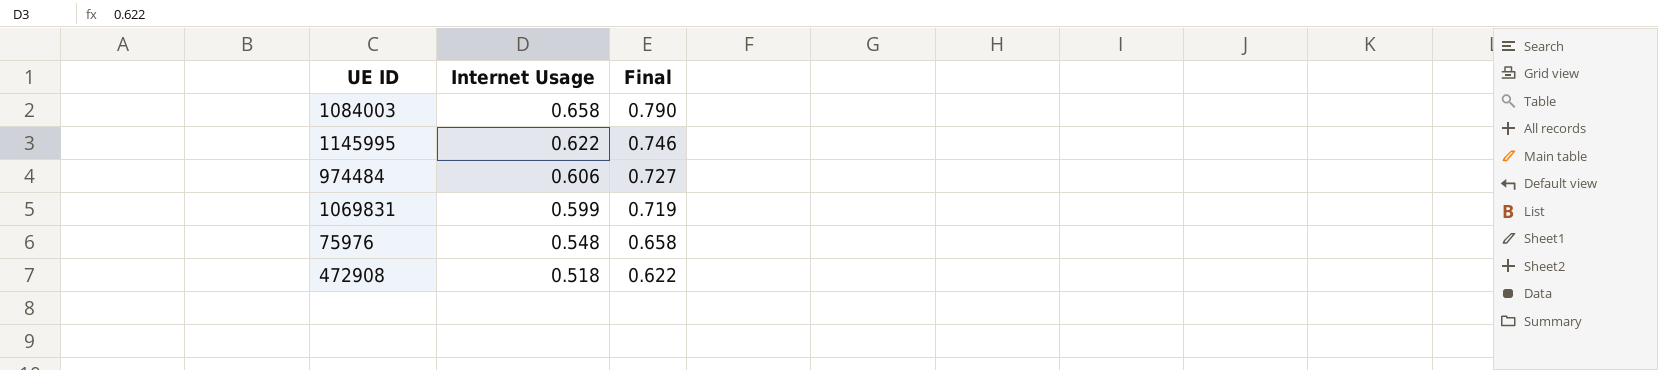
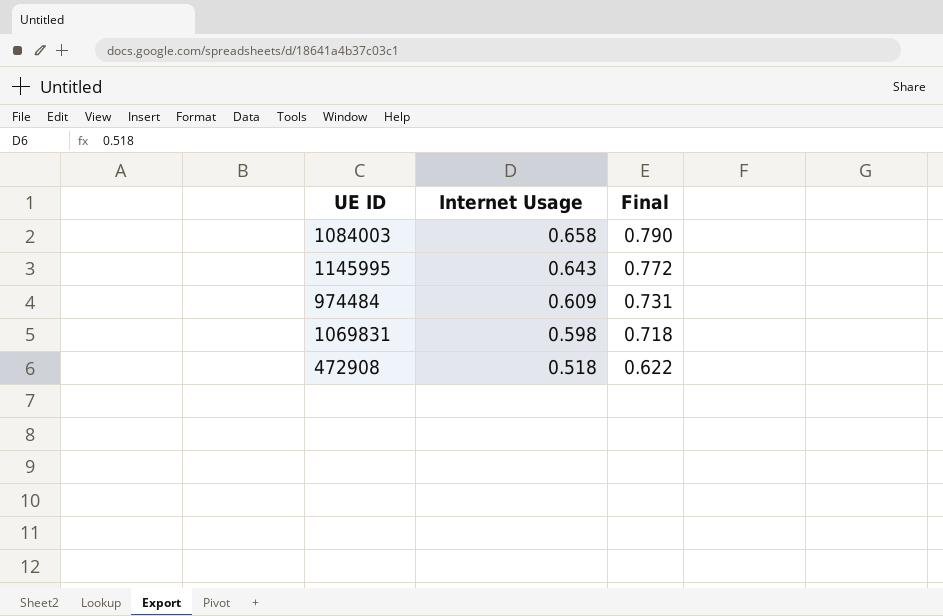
row 75976: 0.548 | 0.658 -> none
1145995 | Internet Usage: 0.622 -> 0.643
1145995 | Final: 0.746 -> 0.772
974484 | Internet Usage: 0.606 -> 0.609
974484 | Final: 0.727 -> 0.731
1069831 | Internet Usage: 0.599 -> 0.598
1069831 | Final: 0.719 -> 0.718

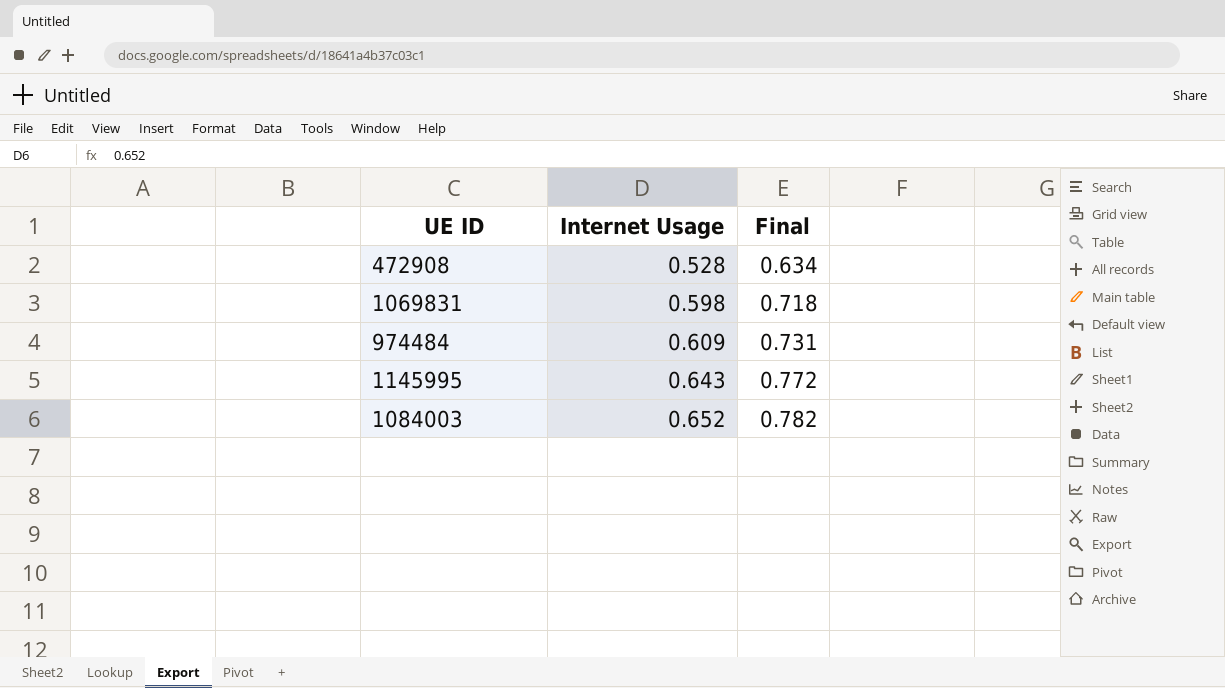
row order: Internet Usage descending -> Internet Usage ascending
472908 | Internet Usage: 0.518 -> 0.528
472908 | Final: 0.622 -> 0.634
1084003 | Internet Usage: 0.658 -> 0.652
1084003 | Final: 0.790 -> 0.782

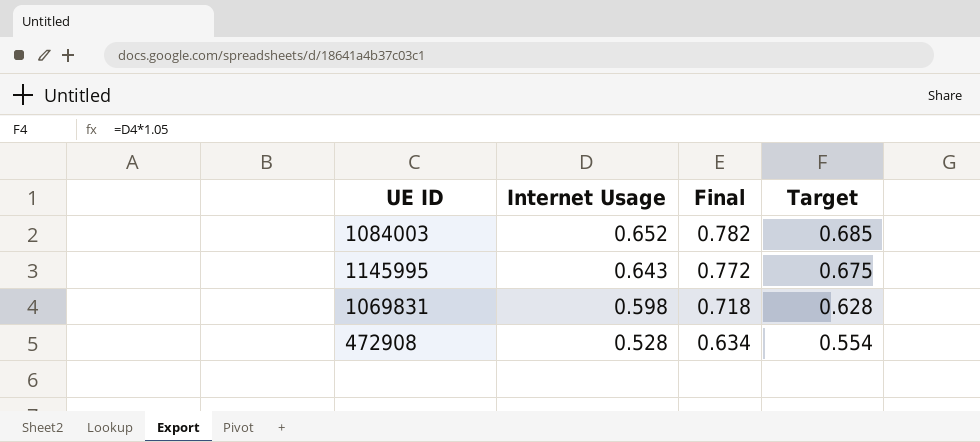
row order: Internet Usage ascending -> Internet Usage descending
column Target | formula: none -> [Internet Usage] * 1.05
row 974484: 0.609 | 0.731 -> none

